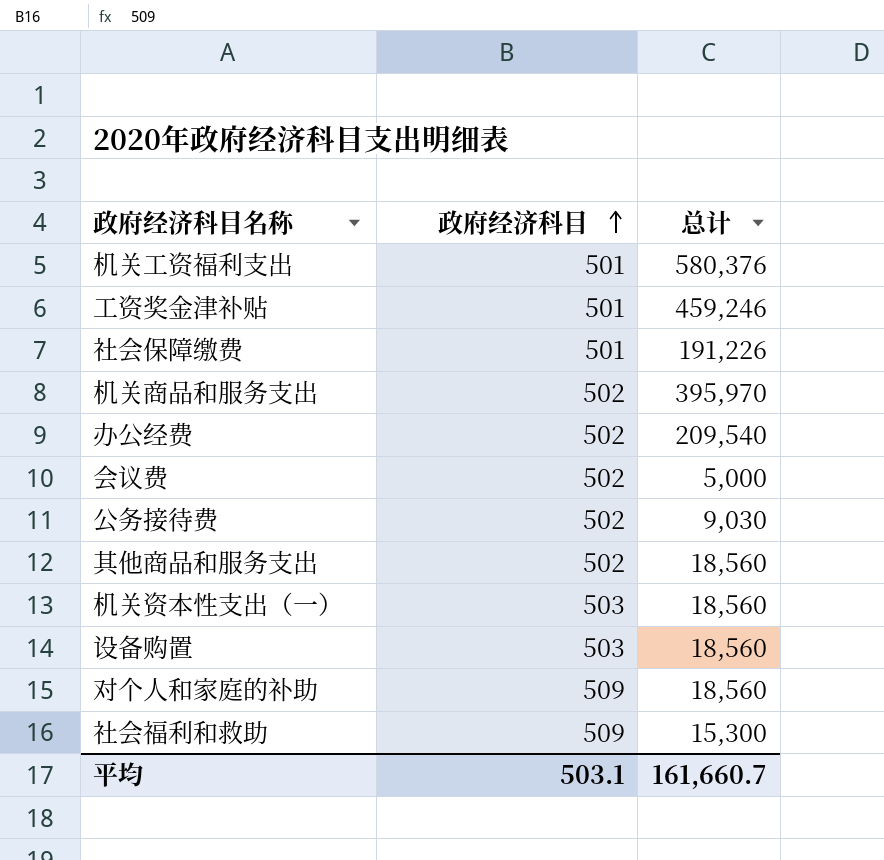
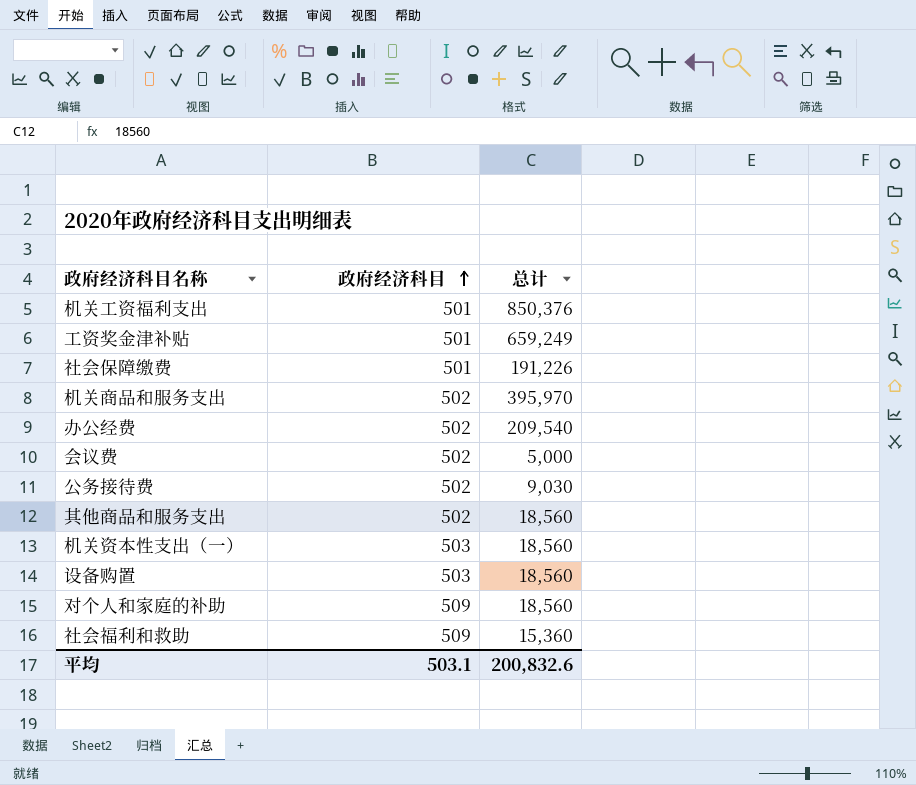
机关工资福利支出 | 总计: 580,376 -> 850,376
工资奖金津补贴 | 总计: 459,246 -> 659,249
社会福利和救助 | 总计: 15,300 -> 15,360
平均 | 总计: 161,660.7 -> 200,832.6

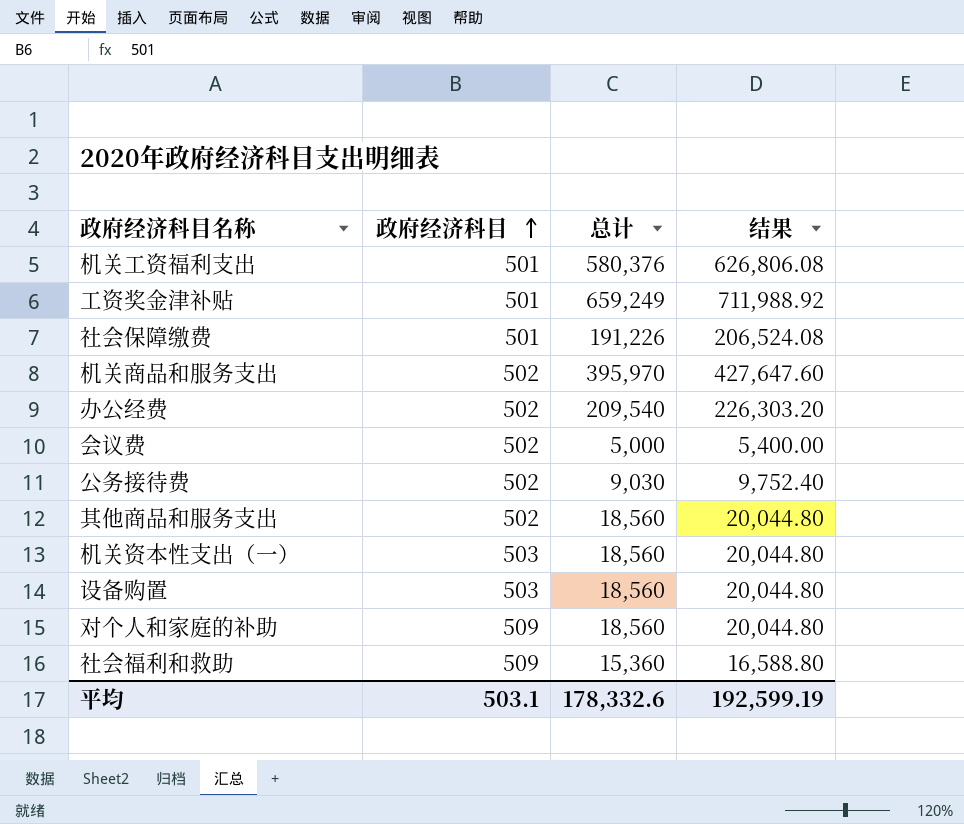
column 结果 | formula: none -> [总计] * 1.08
机关工资福利支出 | 总计: 850,376 -> 580,376
平均 | 总计: 200,832.6 -> 178,332.6

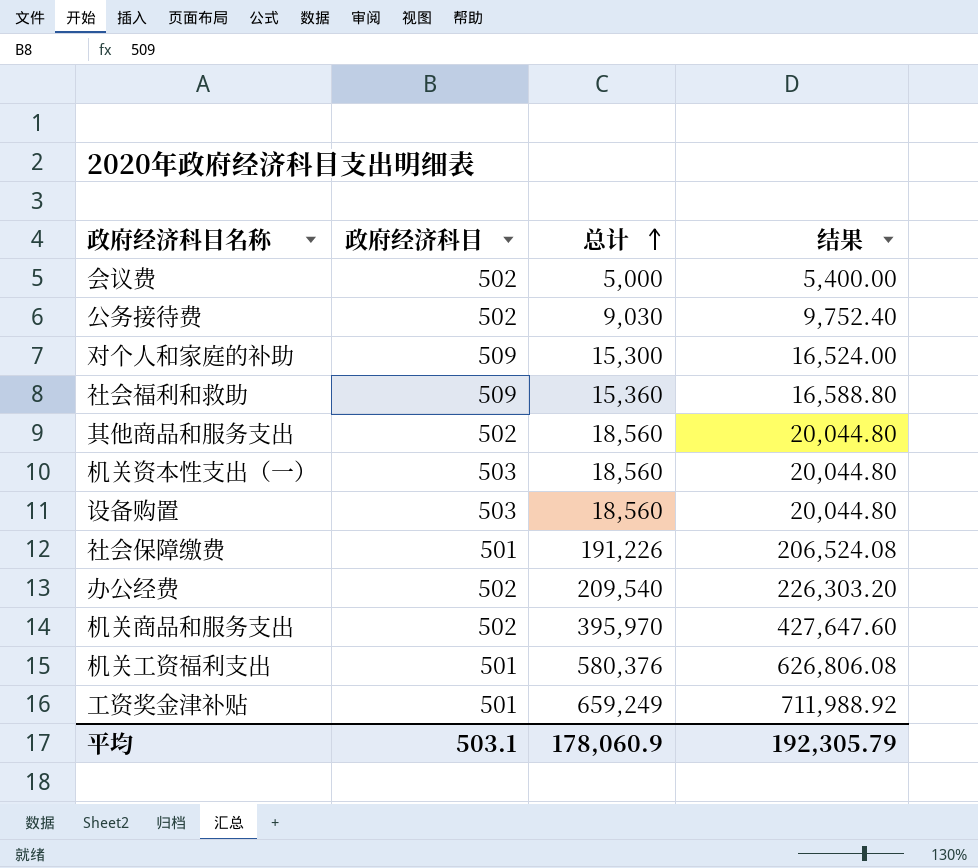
row order: 政府经济科目 ascending -> 总计 ascending
对个人和家庭的补助 | 总计: 18,560 -> 15,300
对个人和家庭的补助 | 结果: 20,044.80 -> 16,524.00
平均 | 总计: 178,332.6 -> 178,060.9
平均 | 结果: 192,599.19 -> 192,305.79

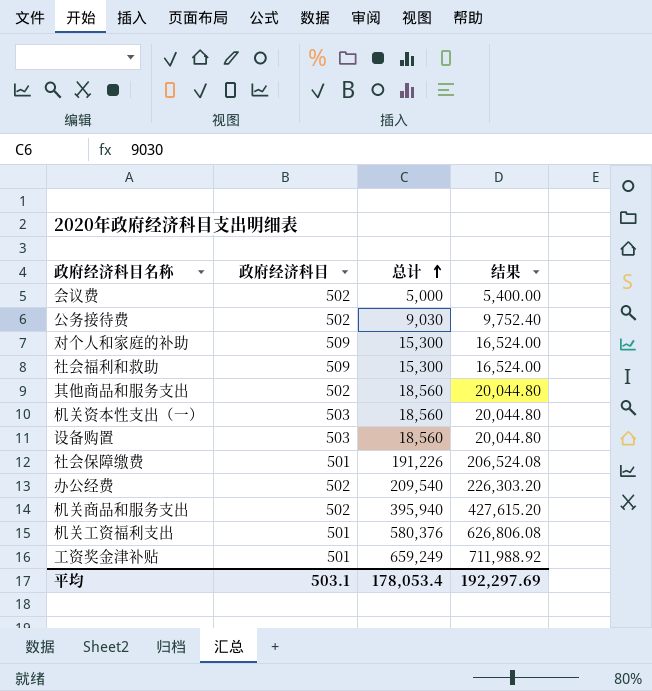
社会福利和救助 | 总计: 15,360 -> 15,300
社会福利和救助 | 结果: 16,588.80 -> 16,524.00
机关商品和服务支出 | 总计: 395,970 -> 395,940
机关商品和服务支出 | 结果: 427,647.60 -> 427,615.20
平均 | 总计: 178,060.9 -> 178,053.4
平均 | 结果: 192,305.79 -> 192,297.69

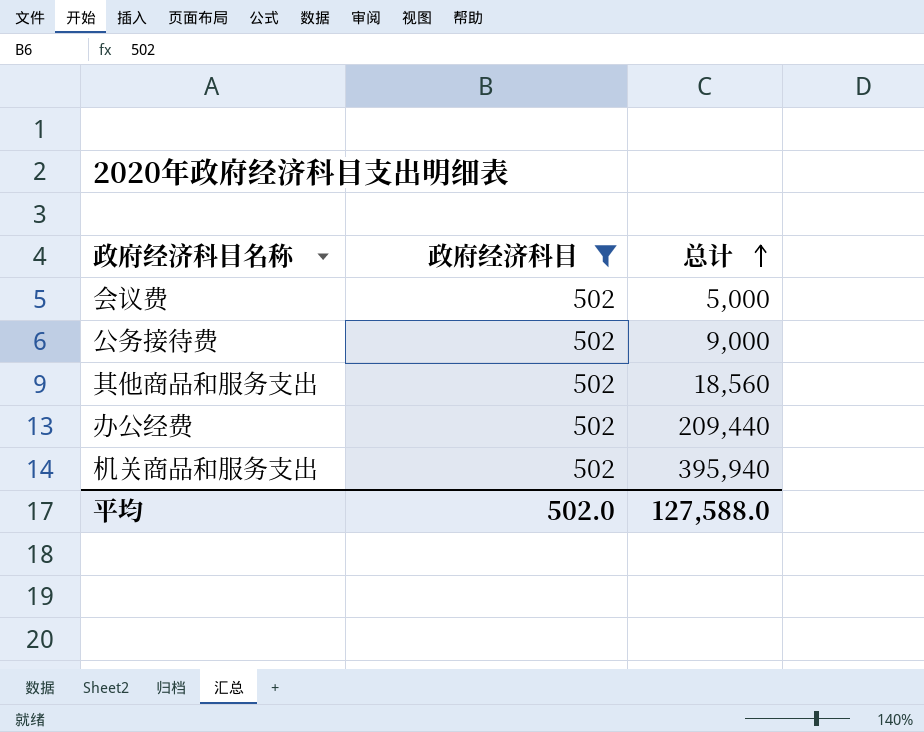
filter: none -> 政府经济科目 = 502
column 结果 | formula: [总计] * 1.08 -> none
公务接待费 | 总计: 9,030 -> 9,000
办公经费 | 总计: 209,540 -> 209,440
平均 | 政府经济科目: 503.1 -> 502.0
平均 | 总计: 178,053.4 -> 127,588.0

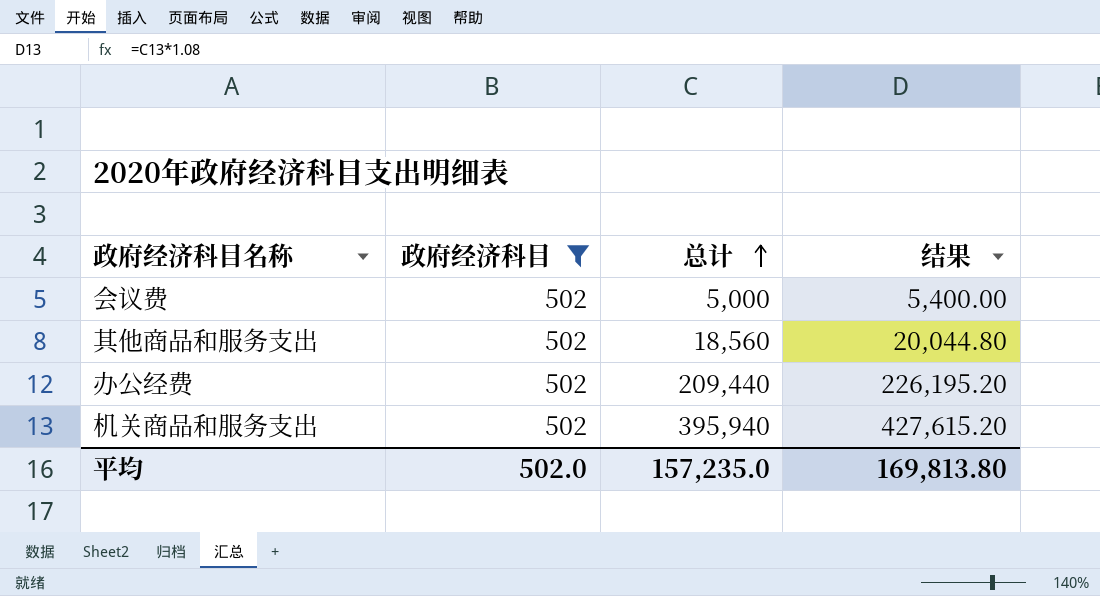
column 结果 | formula: none -> [总计] * 1.08
row 公务接待费: 502 | 9,000 -> none
平均 | 总计: 127,588.0 -> 157,235.0

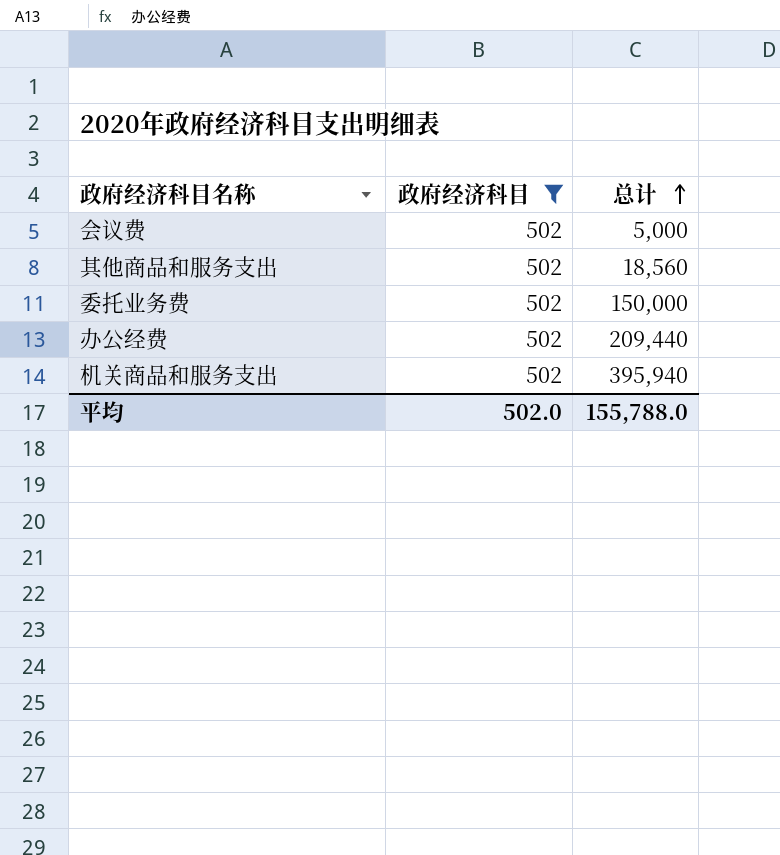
column 结果 | formula: [总计] * 1.08 -> none
row 委托业务费: none -> 502 | 150,000
平均 | 总计: 157,235.0 -> 155,788.0

